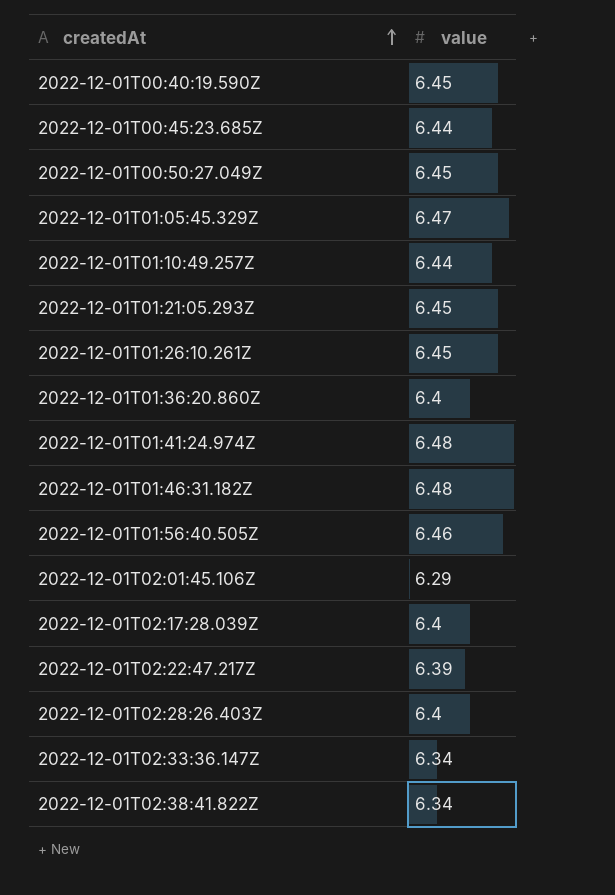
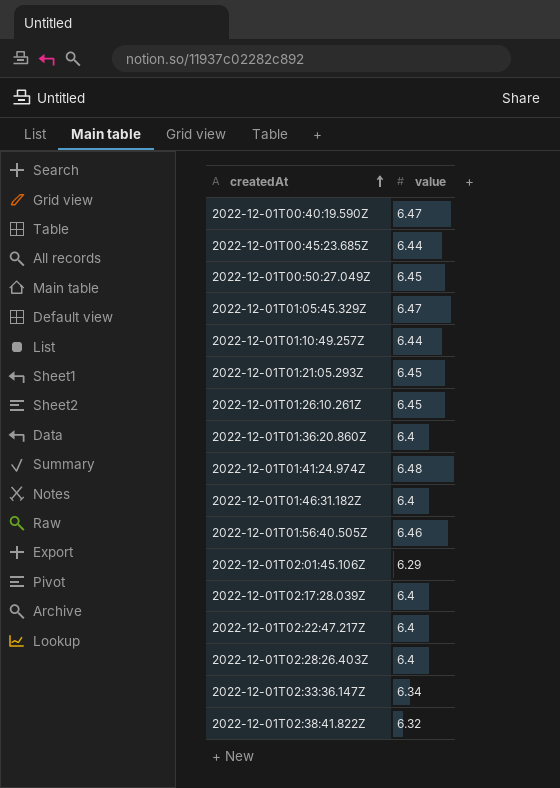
2022-12-01T00:40:19.590Z | value: 6.45 -> 6.47
2022-12-01T01:46:31.182Z | value: 6.48 -> 6.4
2022-12-01T02:22:47.217Z | value: 6.39 -> 6.4
2022-12-01T02:38:41.822Z | value: 6.34 -> 6.32

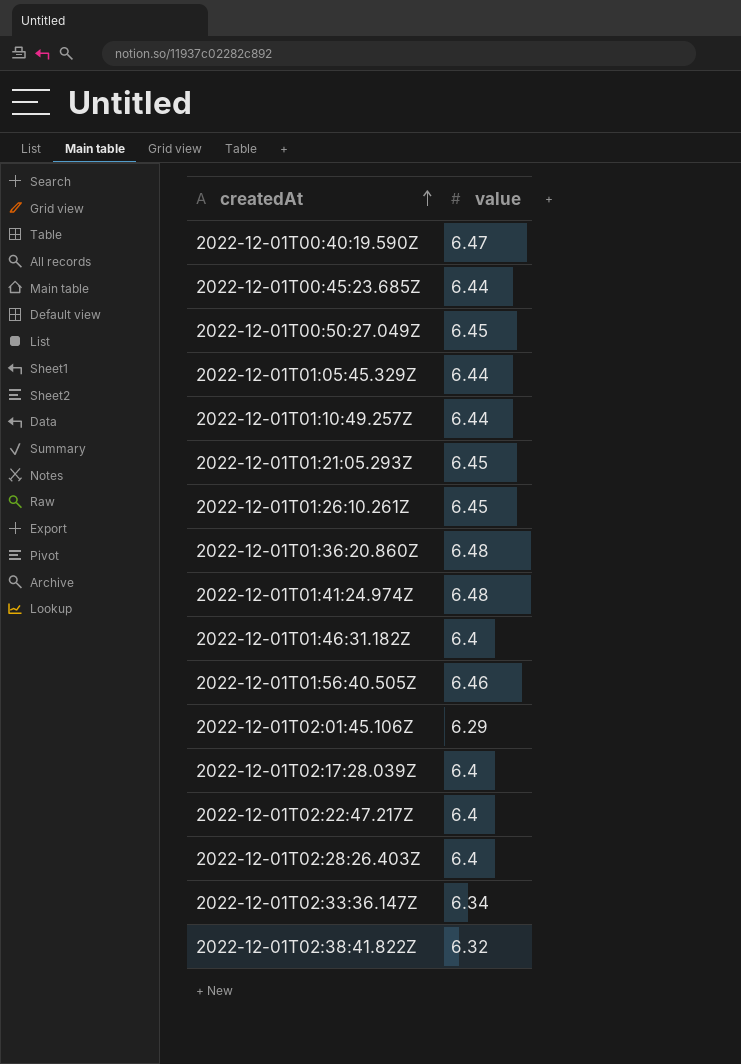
2022-12-01T01:05:45.329Z | value: 6.47 -> 6.44
2022-12-01T01:36:20.860Z | value: 6.4 -> 6.48

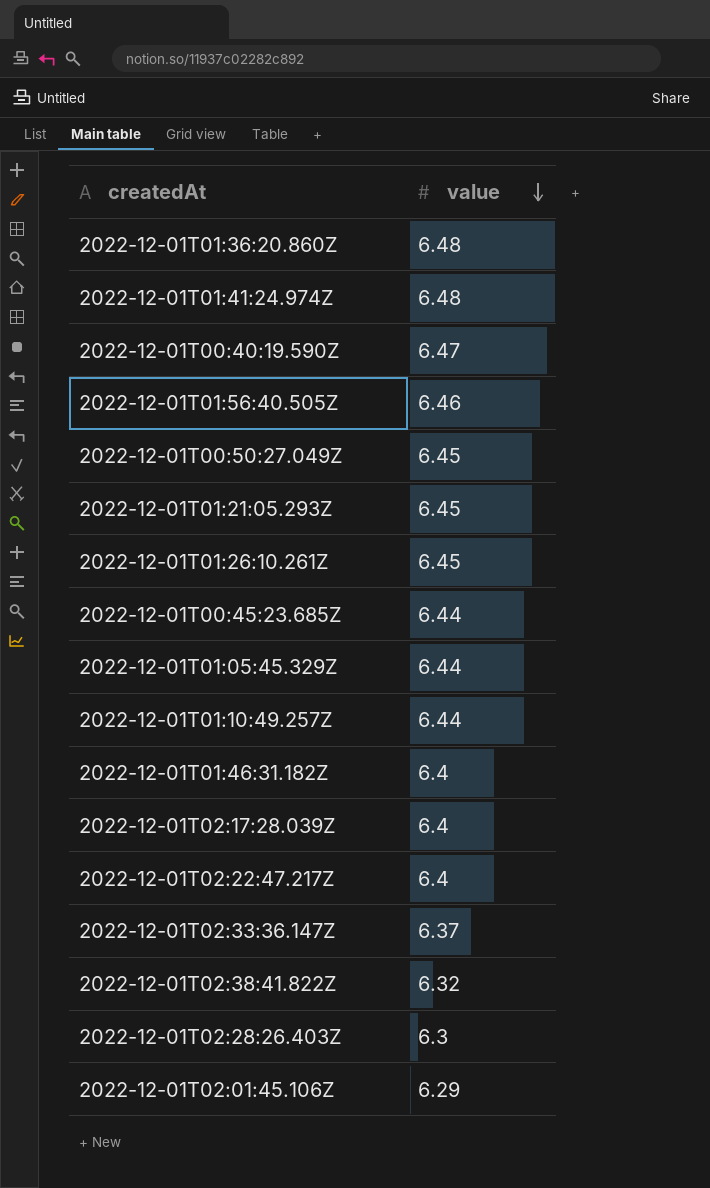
row order: createdAt ascending -> value descending
2022-12-01T02:33:36.147Z | value: 6.34 -> 6.37
2022-12-01T02:28:26.403Z | value: 6.4 -> 6.3

